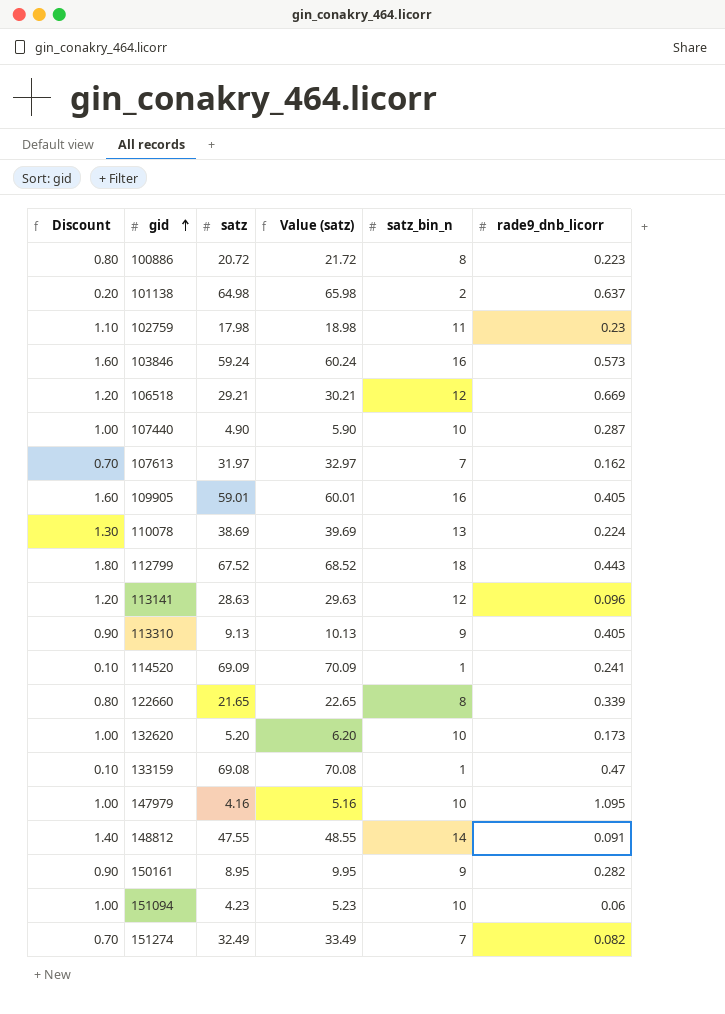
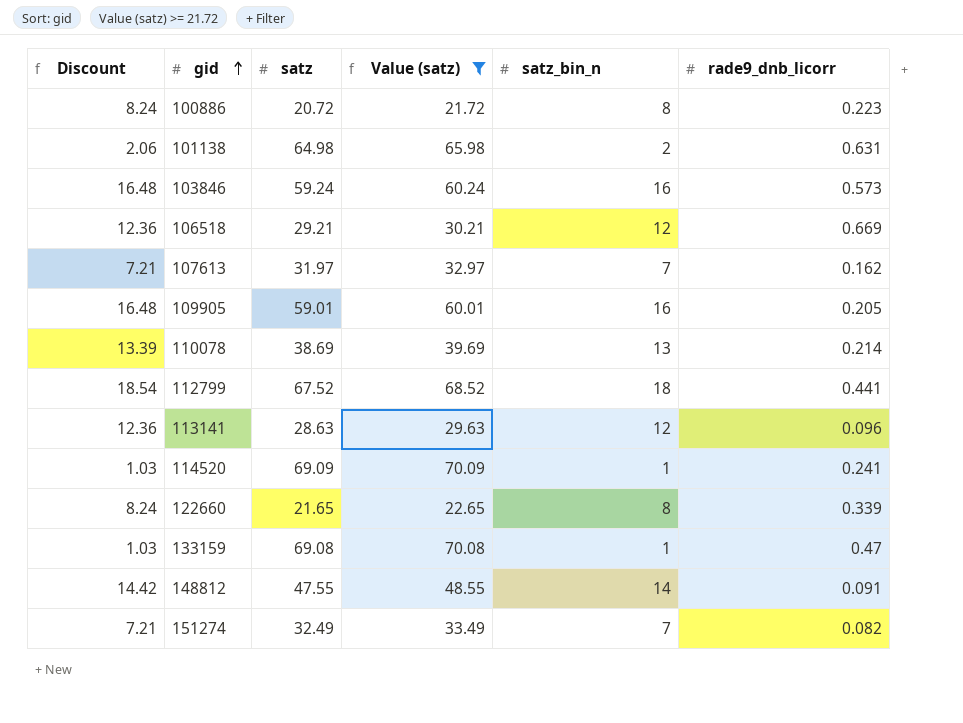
filter: none -> Value (satz) >= 21.72
column Discount | formula: [satz_bin_n] * 0.1 -> [satz_bin_n] * 1.03
101138 | rade9_dnb_licorr: 0.637 -> 0.631
109905 | rade9_dnb_licorr: 0.405 -> 0.205
110078 | rade9_dnb_licorr: 0.224 -> 0.214
112799 | rade9_dnb_licorr: 0.443 -> 0.441

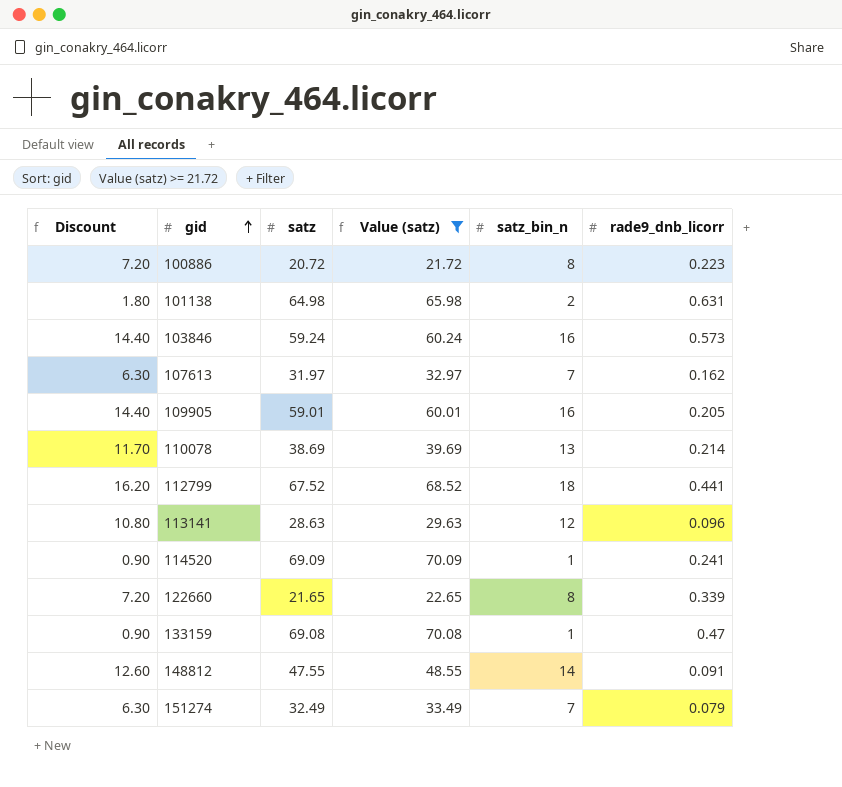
column Discount | formula: [satz_bin_n] * 1.03 -> [satz_bin_n] * 0.9
row 106518: 12.36 | 29.21 | 30.21 | 12 | 0.669 -> none
151274 | rade9_dnb_licorr: 0.082 -> 0.079

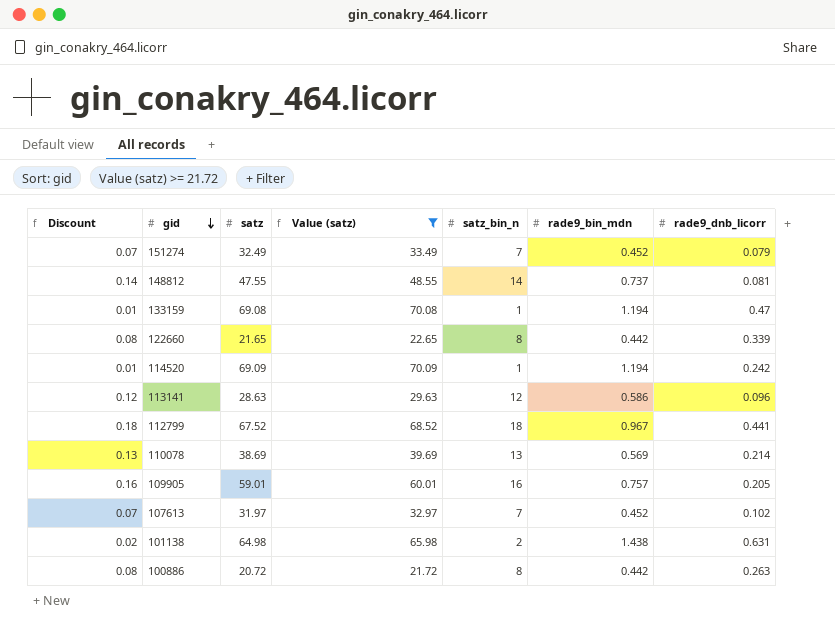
row order: gid ascending -> gid descending
column Discount | formula: [satz_bin_n] * 0.9 -> [satz_bin_n] * 0.01
column rade9_bin_mdn | position: none -> 6
row 103846: 14.40 | 59.24 | 60.24 | 16 | 0.573 -> none
148812 | rade9_dnb_licorr: 0.091 -> 0.081
114520 | rade9_dnb_licorr: 0.241 -> 0.242
107613 | rade9_dnb_licorr: 0.162 -> 0.102
100886 | rade9_dnb_licorr: 0.223 -> 0.263

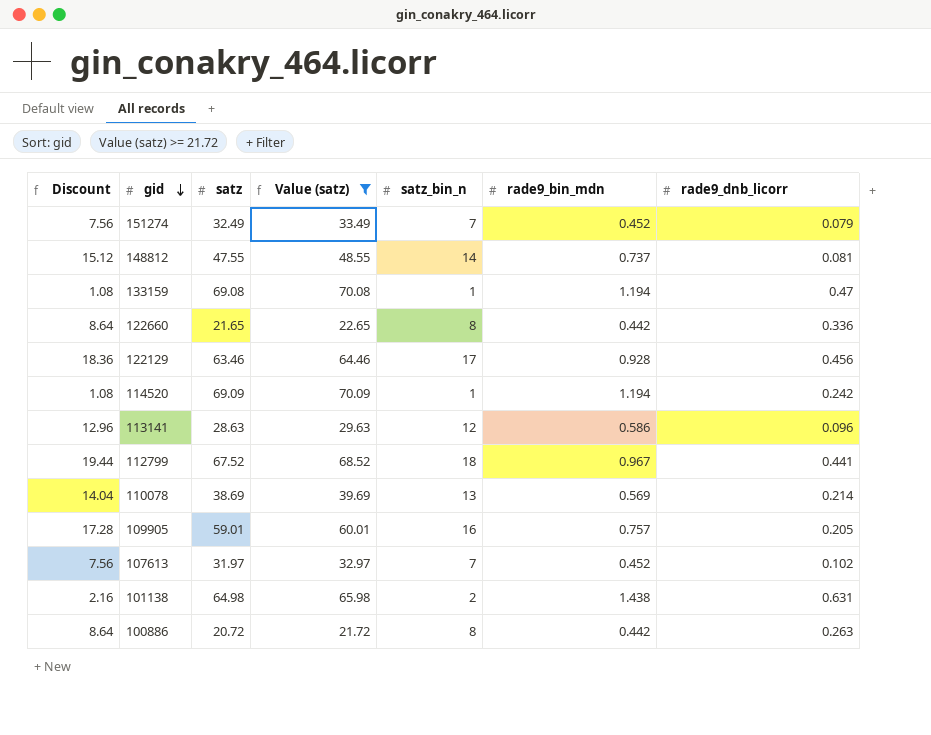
column Discount | formula: [satz_bin_n] * 0.01 -> [satz_bin_n] * 1.08
122660 | rade9_dnb_licorr: 0.339 -> 0.336
row 122129: none -> 18.36 | 63.46 | 64.46 | 17 | 0.928 | 0.456

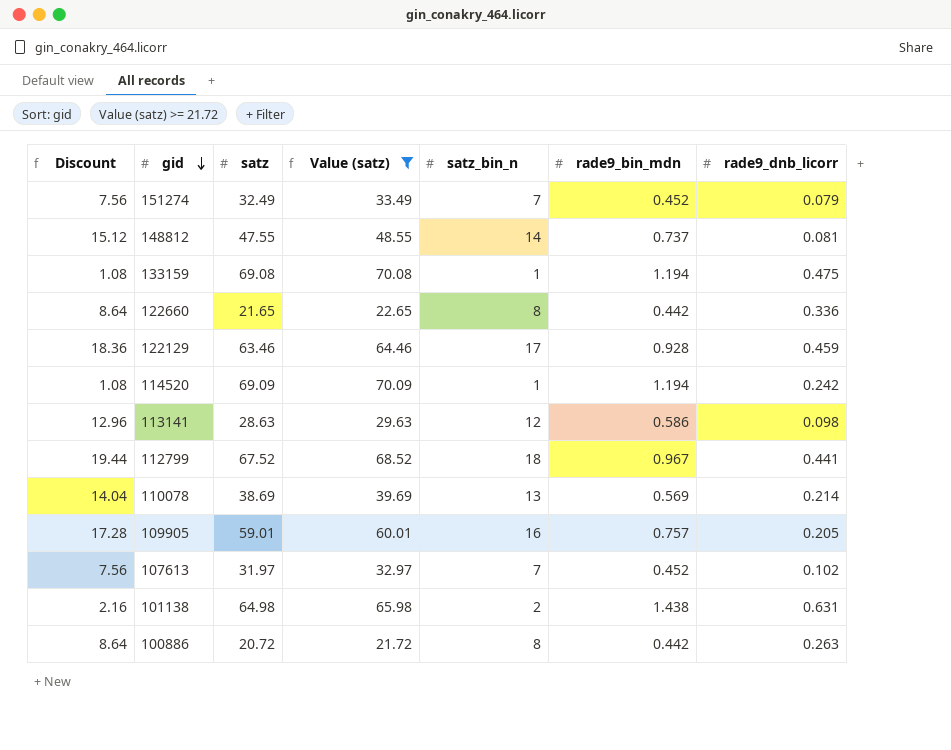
133159 | rade9_dnb_licorr: 0.47 -> 0.475
122129 | rade9_dnb_licorr: 0.456 -> 0.459
113141 | rade9_dnb_licorr: 0.096 -> 0.098

